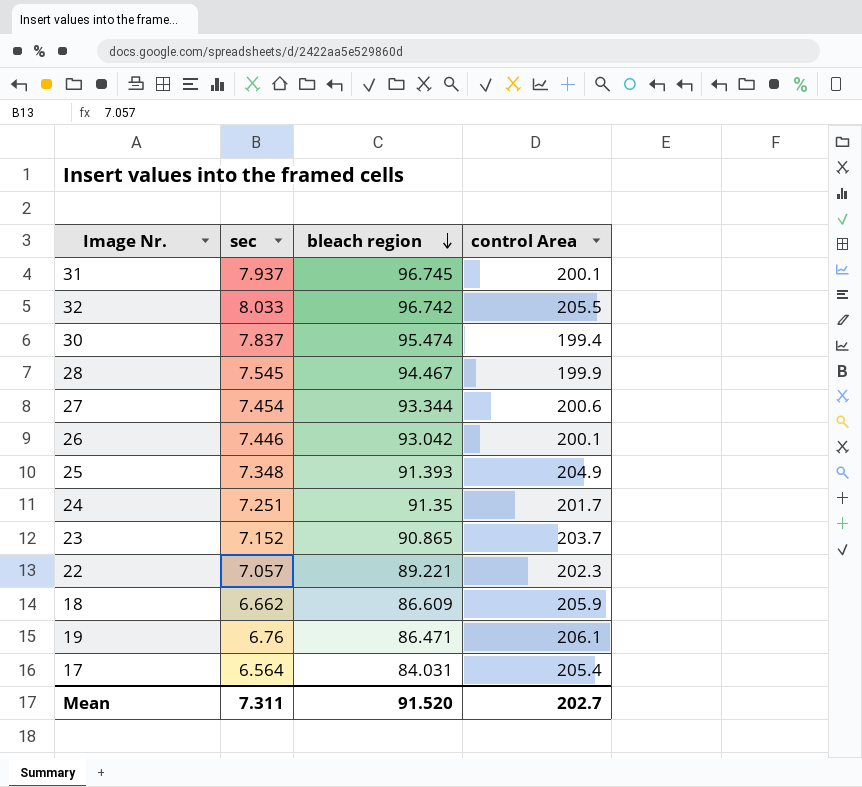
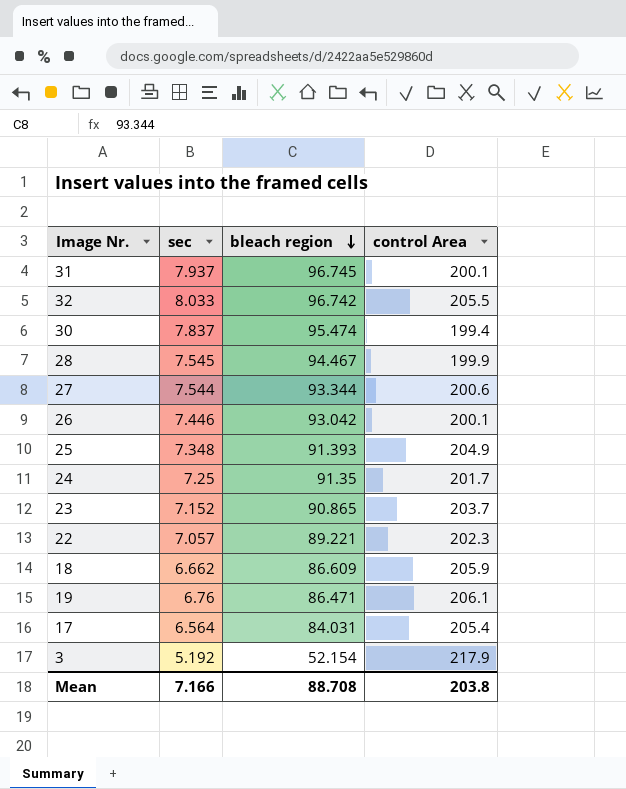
27 | sec: 7.454 -> 7.544
24 | sec: 7.251 -> 7.25
row 3: none -> 5.192 | 52.154 | 217.9
Mean | sec: 7.311 -> 7.166
Mean | bleach region: 91.520 -> 88.708
Mean | control Area: 202.7 -> 203.8

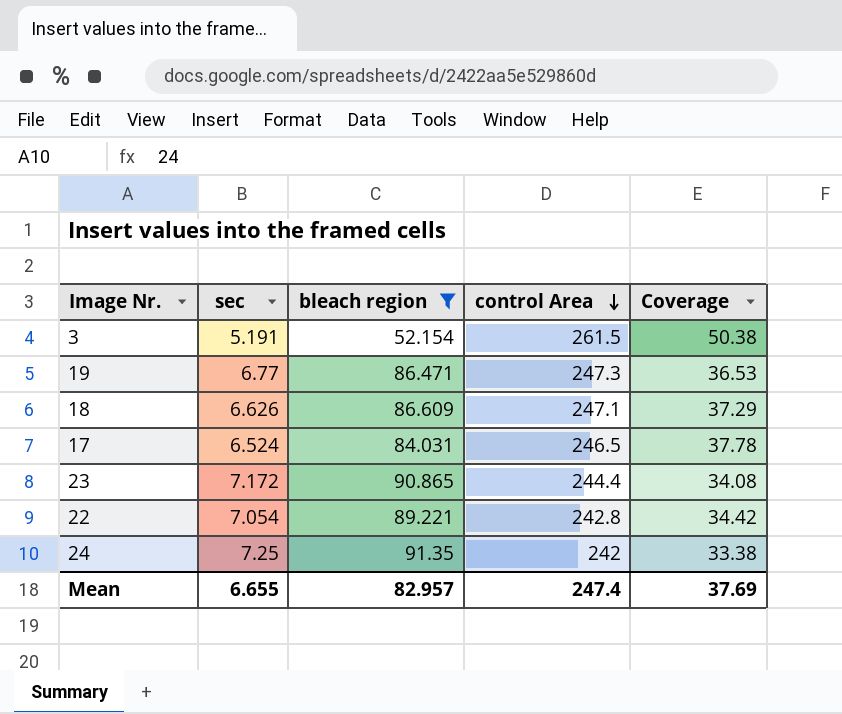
filter: none -> bleach region <= 91.35
row order: bleach region descending -> control Area descending
column Coverage | formula: none -> [control Area] / [sec]
3 | sec: 5.192 -> 5.191
3 | control Area: 217.9 -> 261.5
19 | sec: 6.76 -> 6.77
19 | control Area: 206.1 -> 247.3
18 | sec: 6.662 -> 6.626
18 | control Area: 205.9 -> 247.1
17 | sec: 6.564 -> 6.524
17 | control Area: 205.4 -> 246.5
23 | sec: 7.152 -> 7.172
23 | control Area: 203.7 -> 244.4
22 | sec: 7.057 -> 7.054
22 | control Area: 202.3 -> 242.8
24 | control Area: 201.7 -> 242
Mean | sec: 7.166 -> 6.655
Mean | bleach region: 88.708 -> 82.957
Mean | control Area: 203.8 -> 247.4

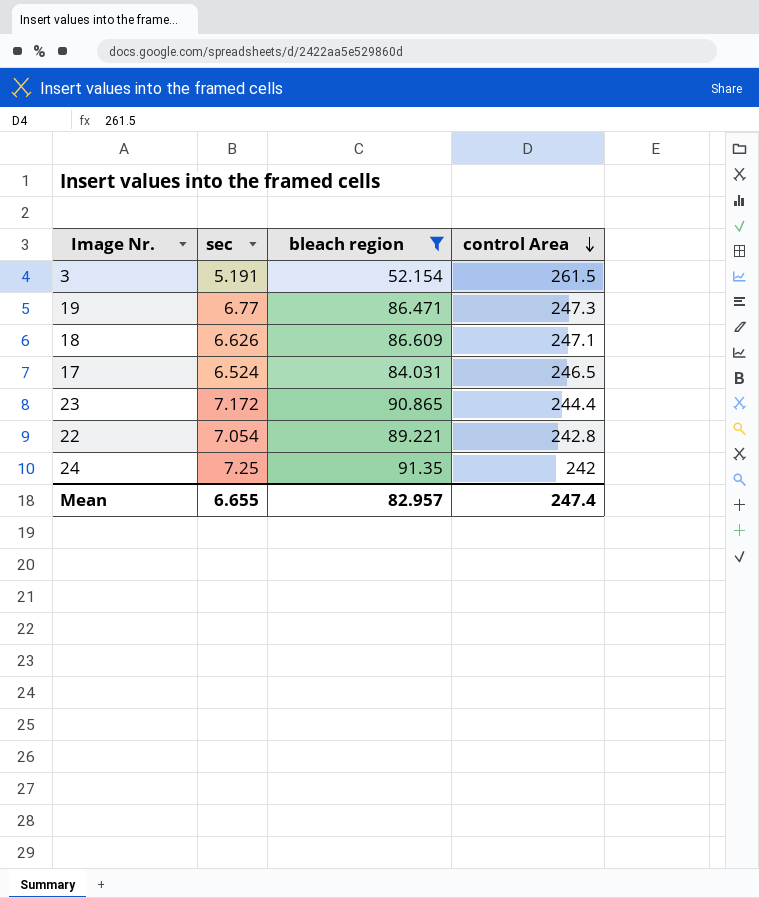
column Coverage | formula: [control Area] / [sec] -> none

